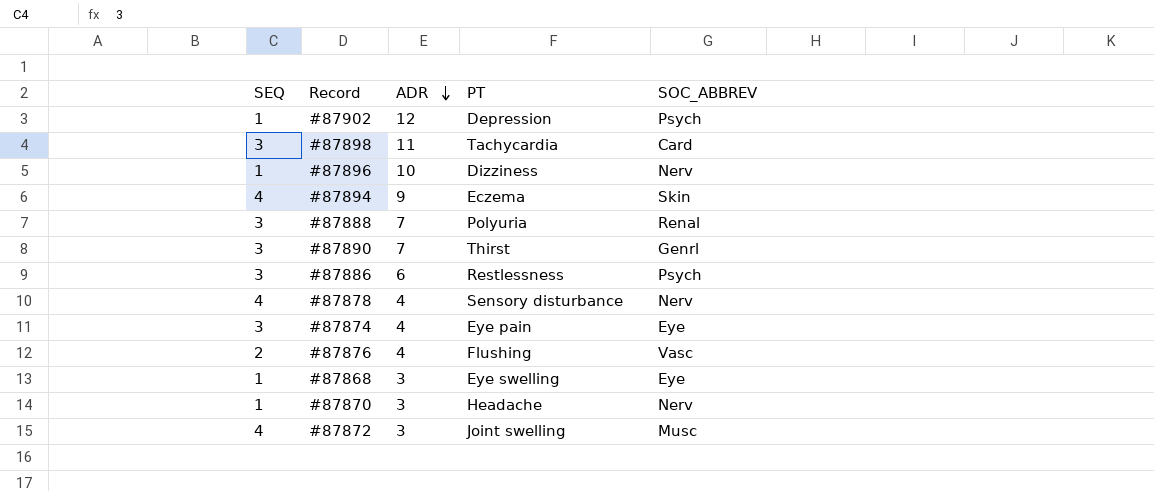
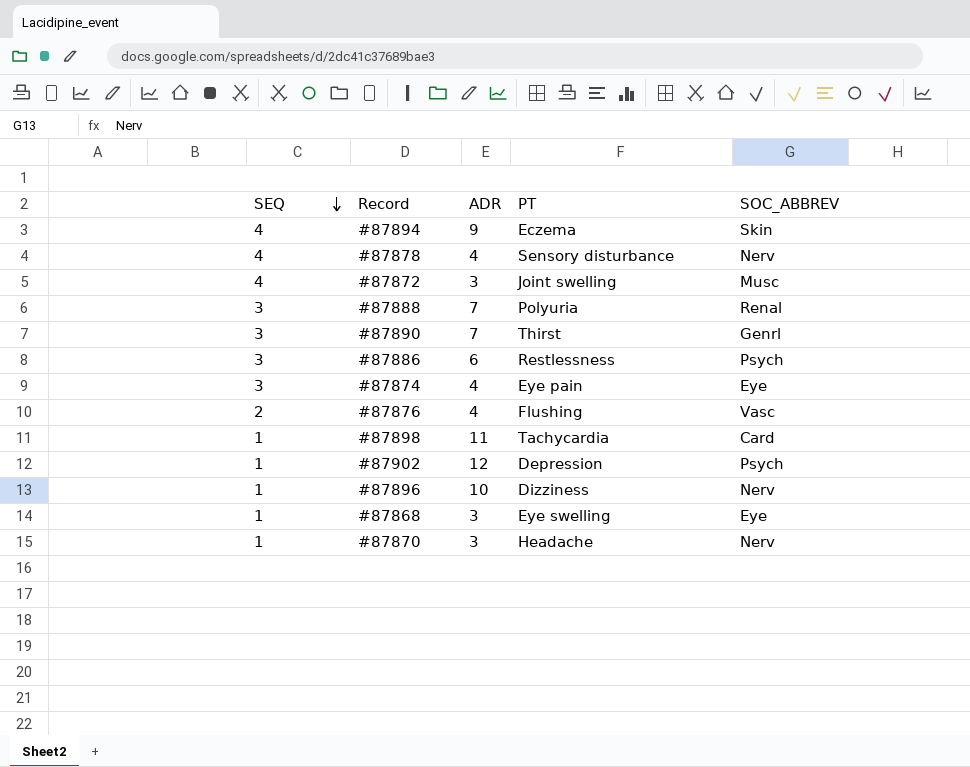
row order: ADR descending -> SEQ descending
#87898 | SEQ: 3 -> 1

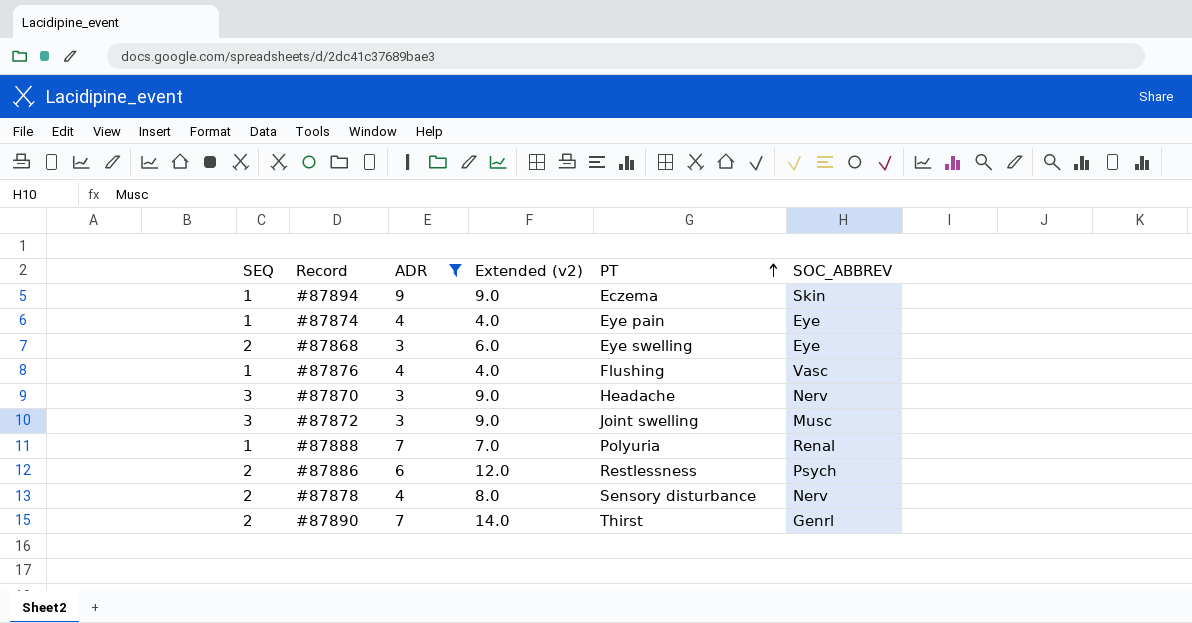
filter: none -> ADR <= 9
row order: SEQ descending -> PT ascending
column Extended (v2) | formula: none -> [SEQ] * [ADR]
#87894 | SEQ: 4 -> 1
#87874 | SEQ: 3 -> 1
#87868 | SEQ: 1 -> 2
#87876 | SEQ: 2 -> 1
#87870 | SEQ: 1 -> 3
#87872 | SEQ: 4 -> 3
#87888 | SEQ: 3 -> 1
#87886 | SEQ: 3 -> 2
#87878 | SEQ: 4 -> 2
#87890 | SEQ: 3 -> 2

